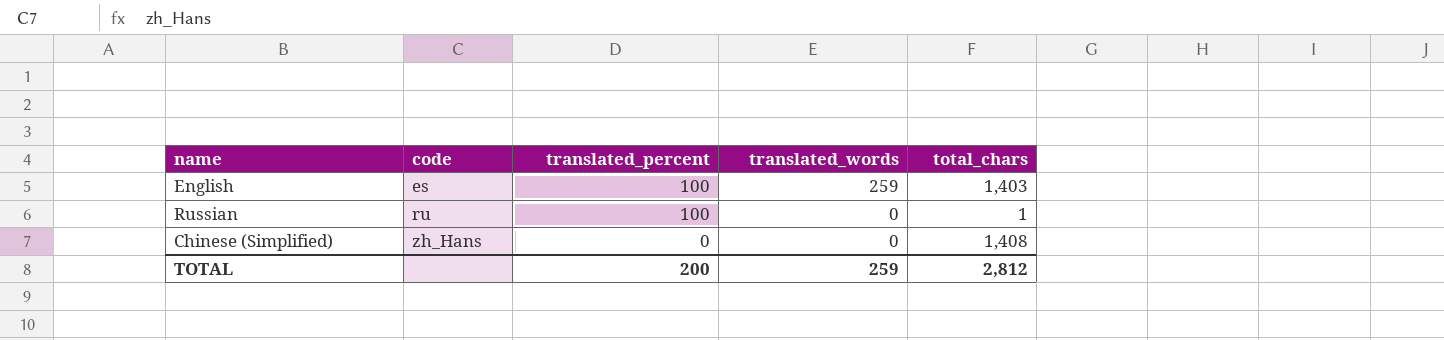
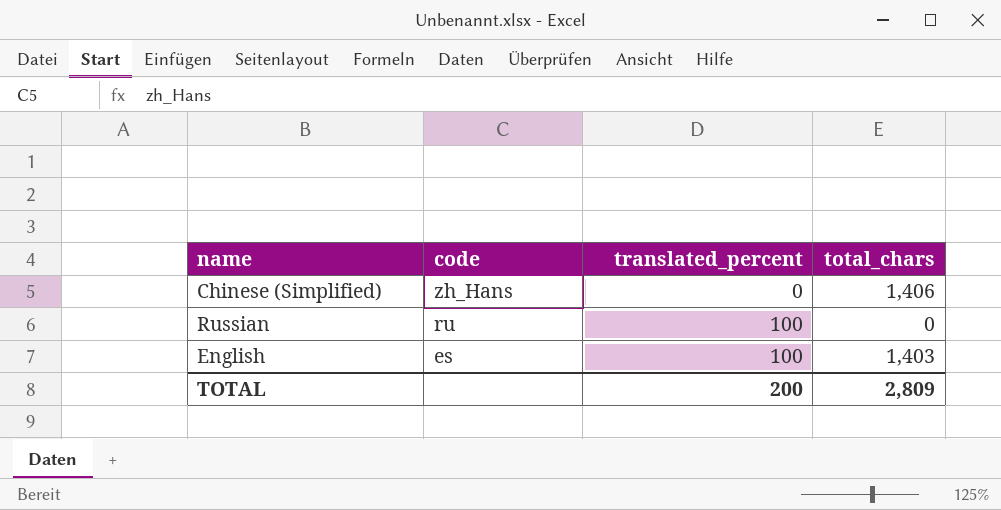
row order: code ascending -> code descending
column translated_words | position: 4 -> none
Chinese (Simplified) | total_chars: 1,408 -> 1,406
Russian | total_chars: 1 -> 0
TOTAL | total_chars: 2,812 -> 2,809

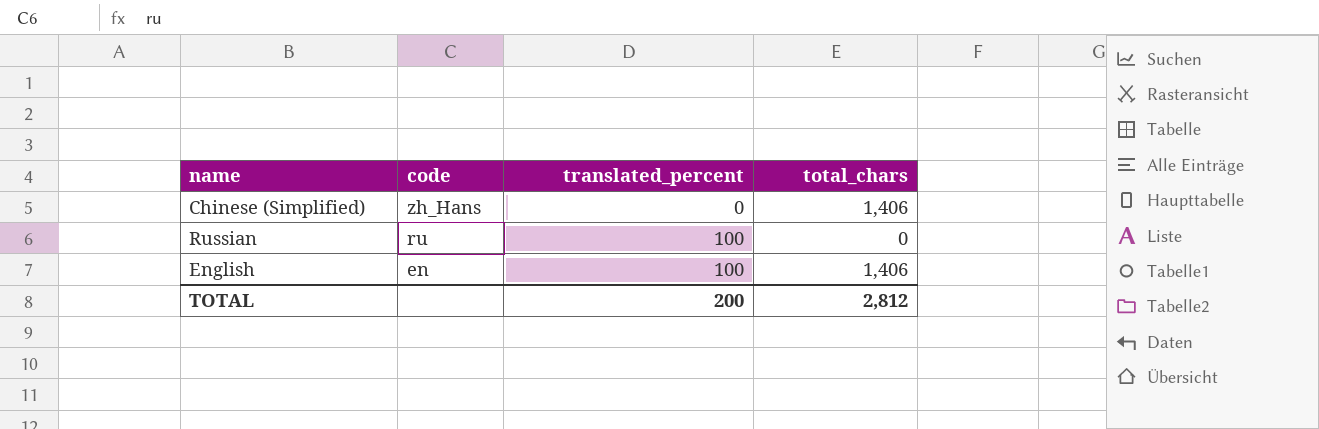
English | code: es -> en
English | total_chars: 1,403 -> 1,406
TOTAL | total_chars: 2,809 -> 2,812

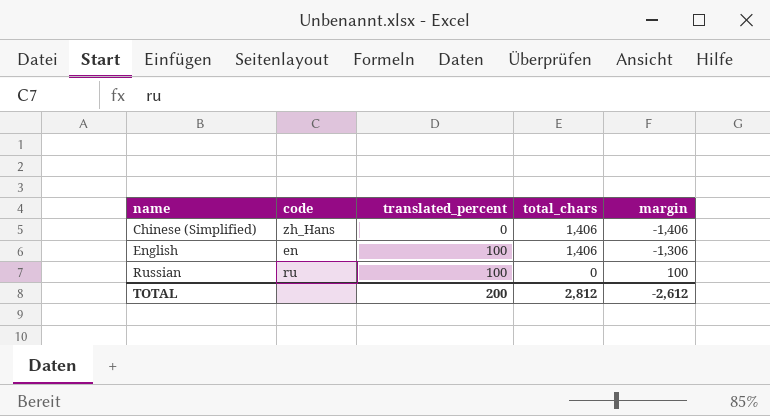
row order: code descending -> name ascending
column margin | formula: none -> [translated_percent] - [total_chars]

